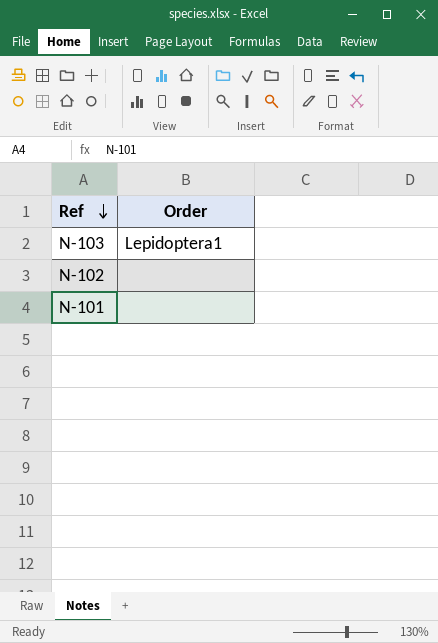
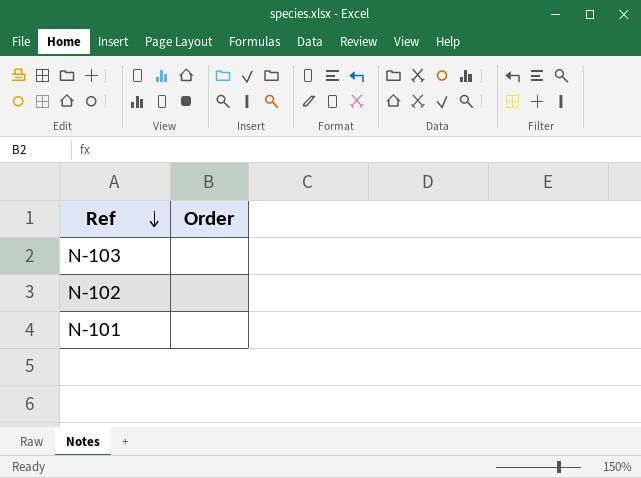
N-103 | Order: Lepidoptera1 -> none

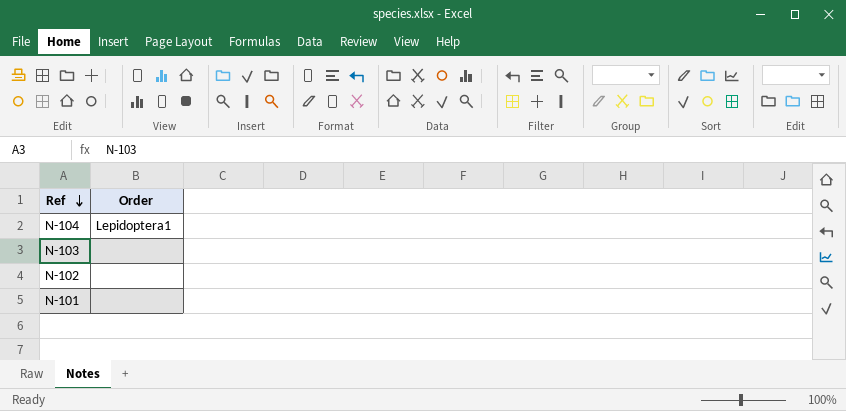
row N-104: none -> Lepidoptera1

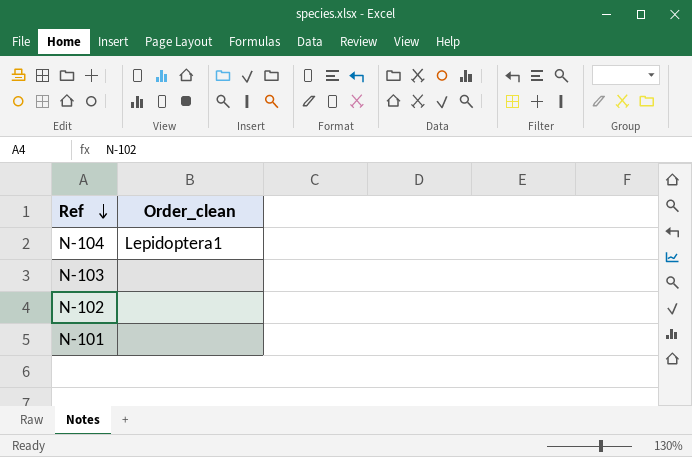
column name: Order -> Order_clean

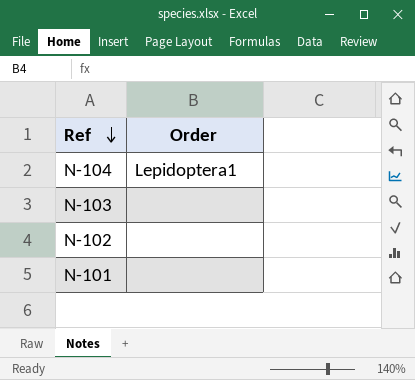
column name: Order_clean -> Order

